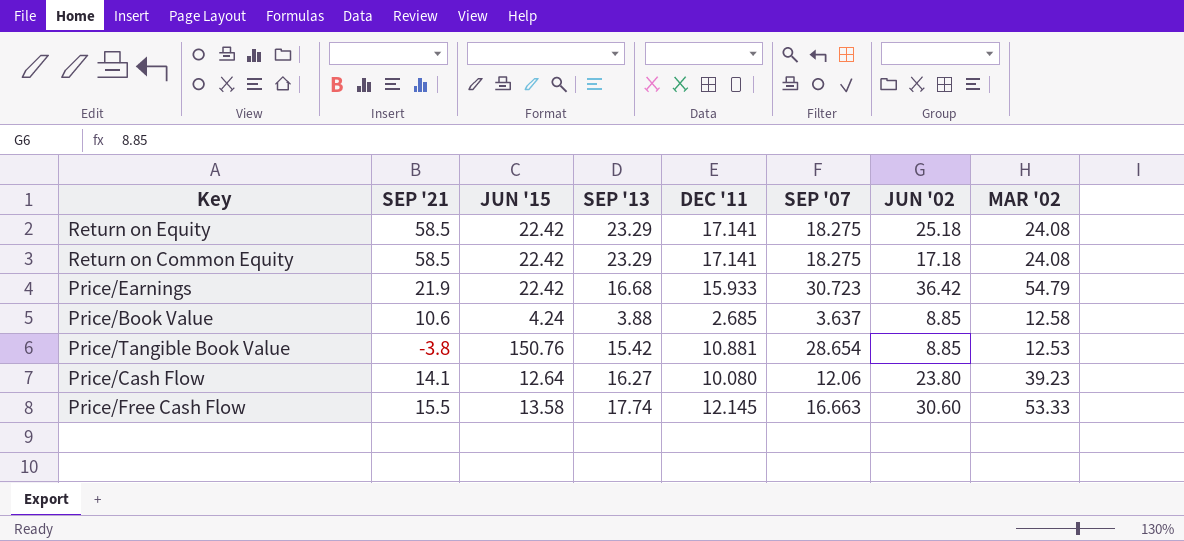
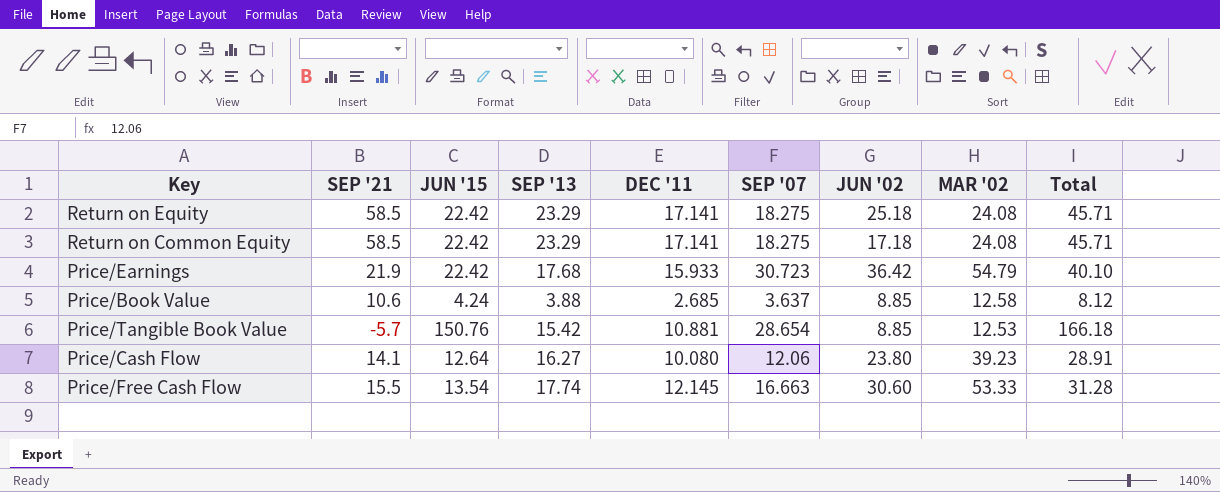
column Total | formula: none -> [JUN '15] + [SEP '13]
Price/Earnings | SEP '13: 16.68 -> 17.68
Price/Tangible Book Value | SEP '21: -3.8 -> -5.7
Price/Free Cash Flow | JUN '15: 13.58 -> 13.54

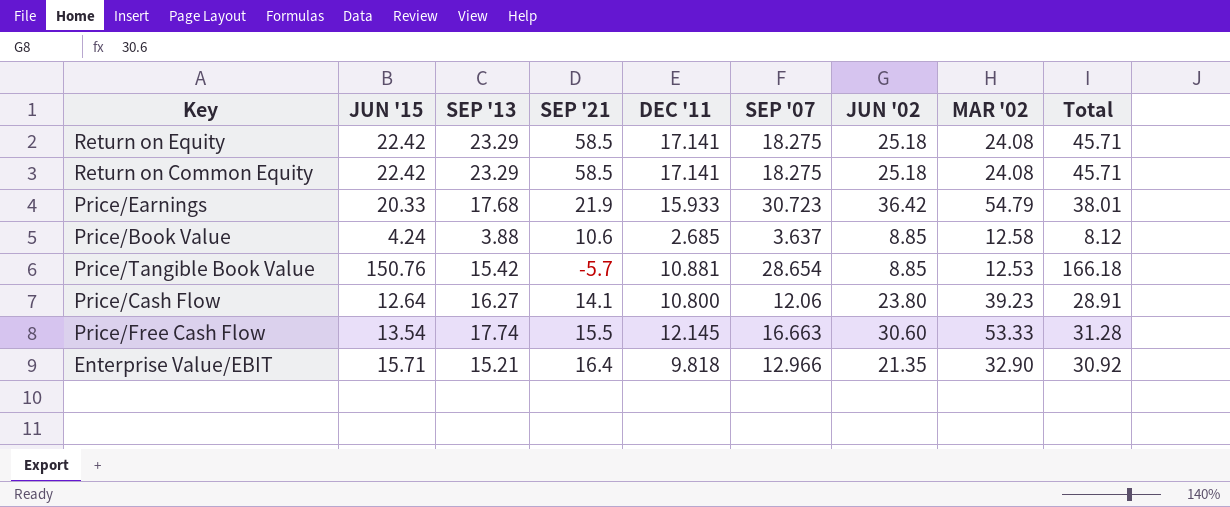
column SEP '21 | position: 2 -> 4
Return on Common Equity | JUN '02: 17.18 -> 25.18
Price/Earnings | JUN '15: 22.42 -> 20.33
Price/Earnings | Total: 40.10 -> 38.01
Price/Cash Flow | DEC '11: 10.080 -> 10.800
row Enterprise Value/EBIT: none -> 15.71 | 15.21 | 16.4 | 9.818 | 12.966 | 21.35 | 32.90 | 30.92

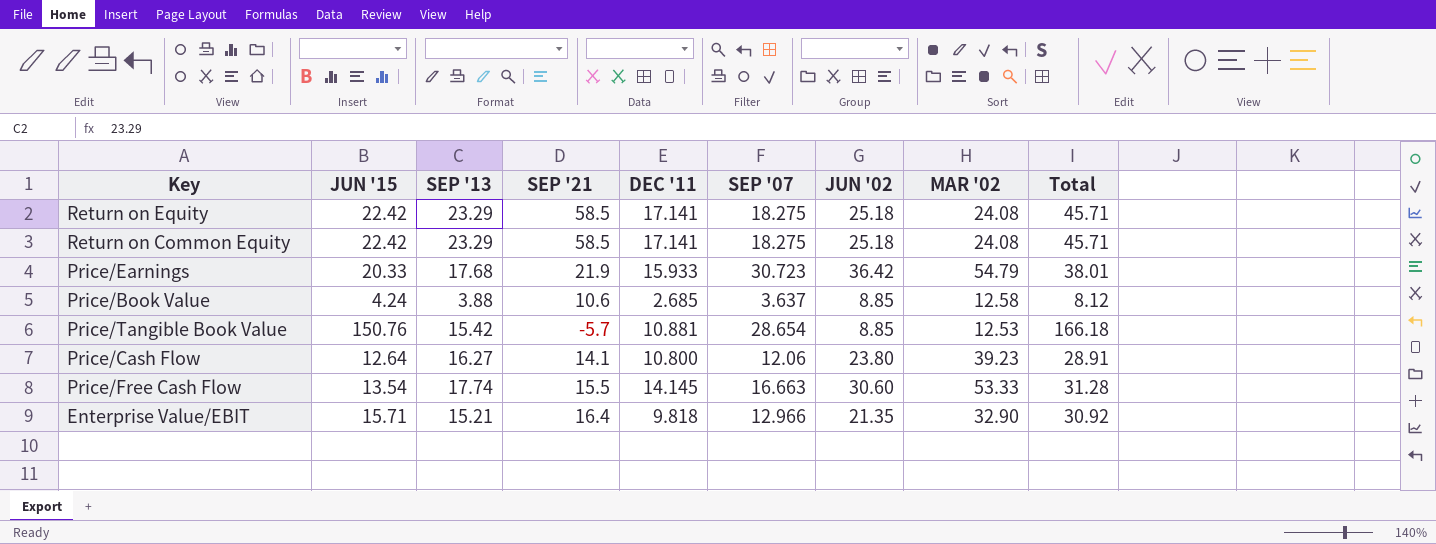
Price/Free Cash Flow | DEC '11: 12.145 -> 14.145

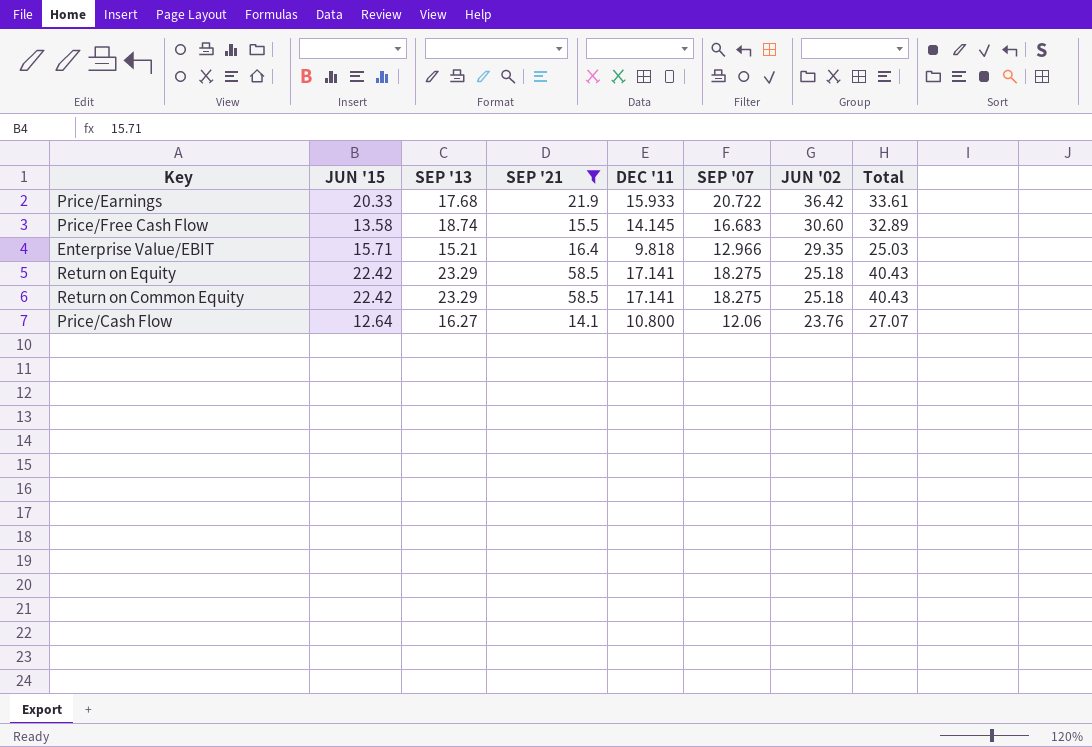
filter: none -> SEP '21 >= 14.1
row order: none -> JUN '02 descending
column MAR '02 | position: 8 -> none
column Total | formula: [JUN '15] + [SEP '13] -> [SEP '13] + [DEC '11]
Price/Earnings | SEP '07: 30.723 -> 20.722
Price/Free Cash Flow | JUN '15: 13.54 -> 13.58
Price/Free Cash Flow | SEP '13: 17.74 -> 18.74
Price/Free Cash Flow | SEP '07: 16.663 -> 16.683
Enterprise Value/EBIT | JUN '02: 21.35 -> 29.35
Price/Cash Flow | JUN '02: 23.80 -> 23.76

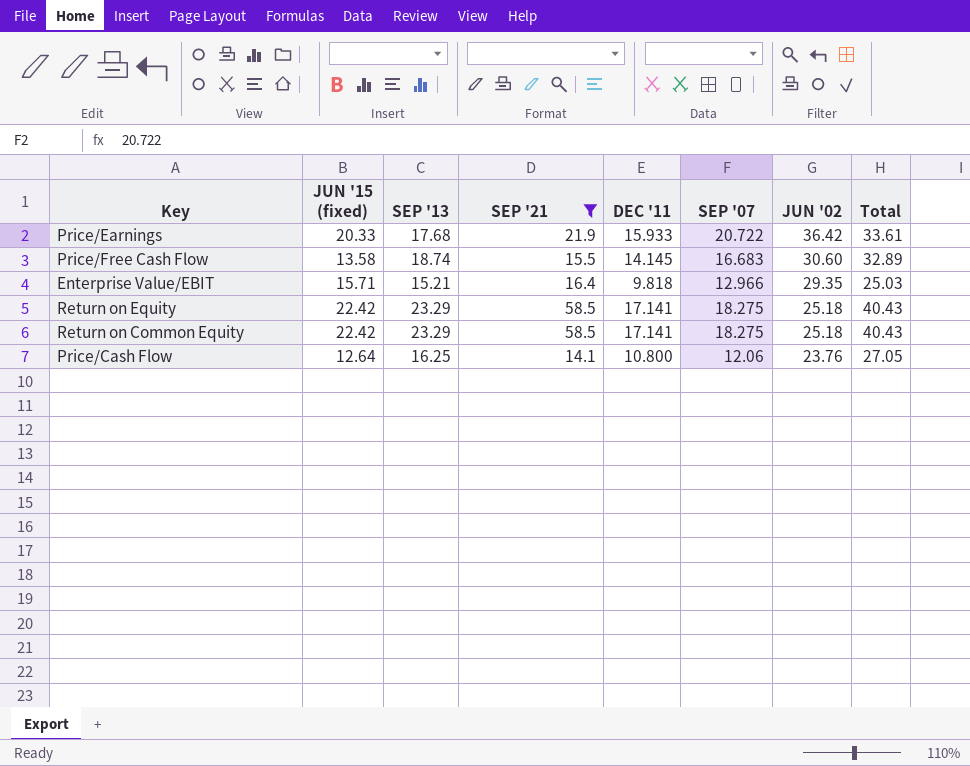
column name: JUN '15 -> JUN '15 (fixed)
Price/Cash Flow | SEP '13: 16.27 -> 16.25
Price/Cash Flow | Total: 27.07 -> 27.05

